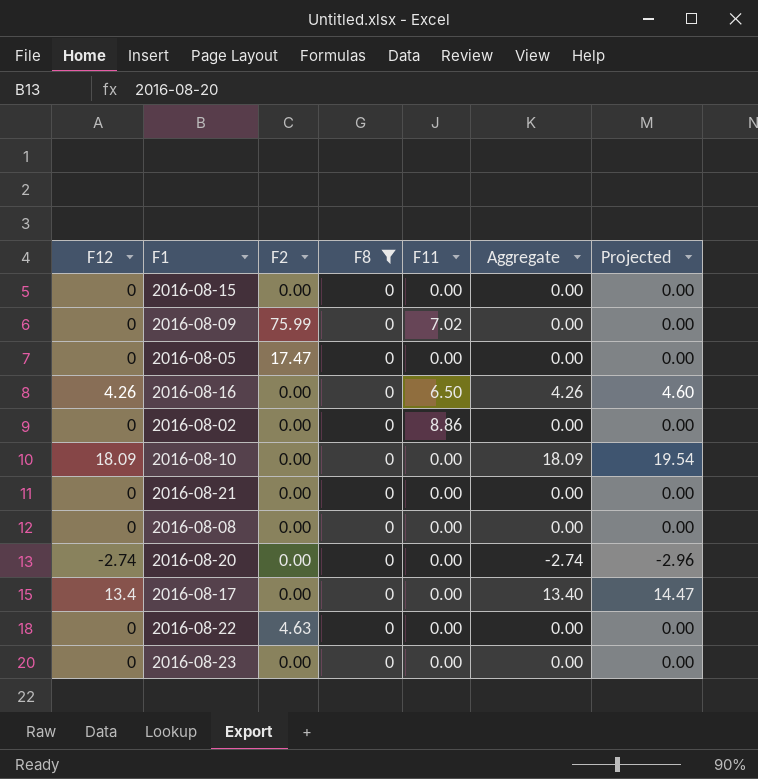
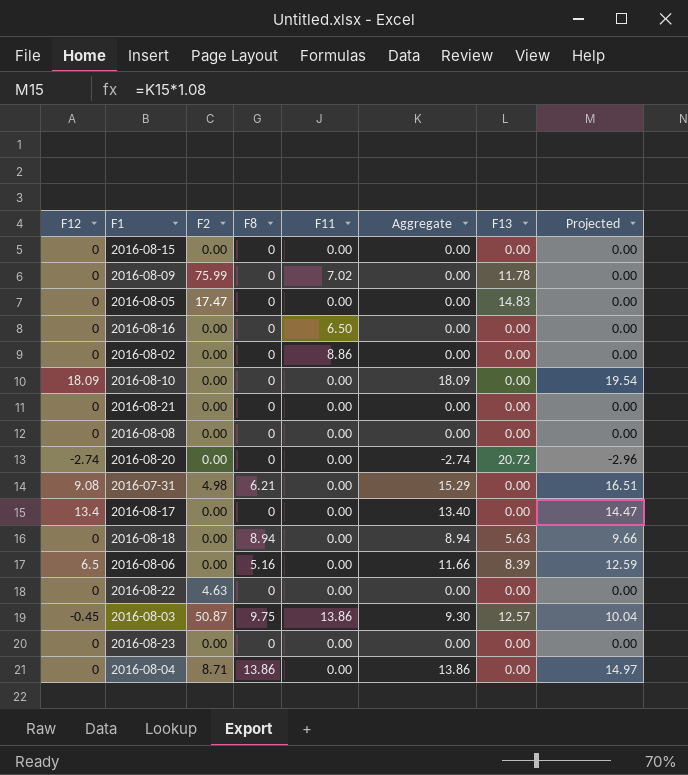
filter: F8 = 0 -> none
column F13 | position: none -> 7
2016-08-16 | F12: 4.26 -> 0
2016-08-16 | Aggregate: 4.26 -> 0.00
2016-08-16 | Projected: 4.60 -> 0.00

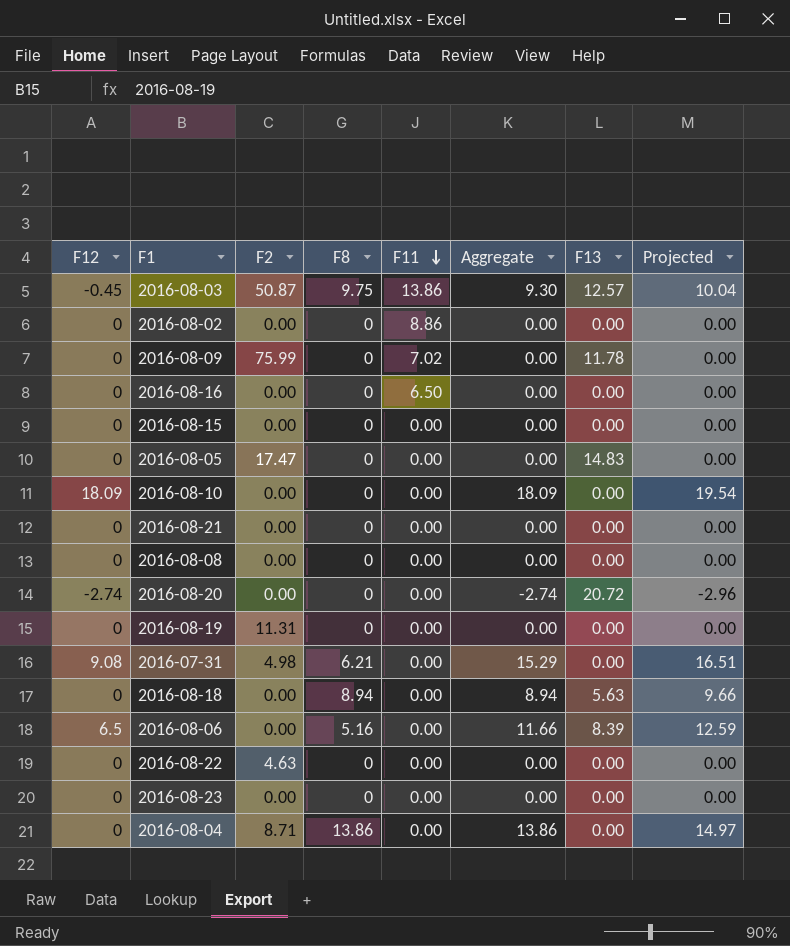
row order: none -> F11 descending
row 2016-08-17: 13.4 | 0.00 | 0 | 0.00 | 13.40 | 0.00 | 14.47 -> none
row 2016-08-19: none -> 0 | 11.31 | 0 | 0.00 | 0.00 | 0.00 | 0.00

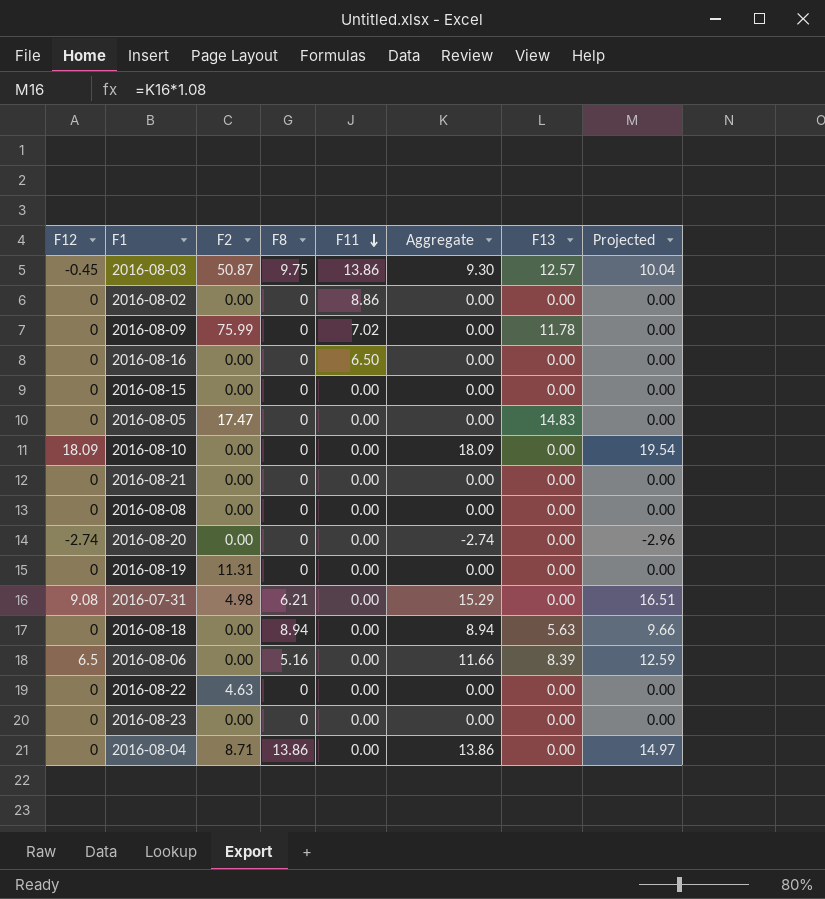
2016-08-20 | F13: 20.72 -> 0.00

